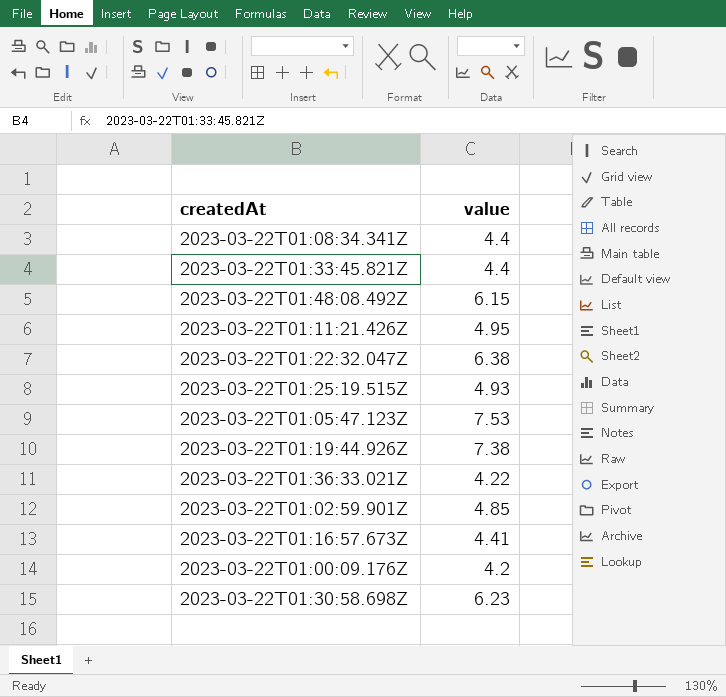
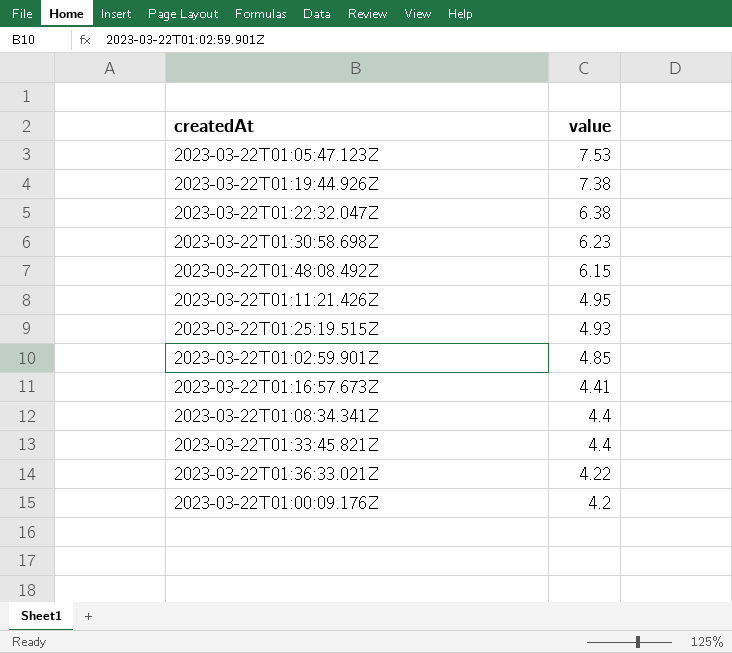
row order: none -> value descending

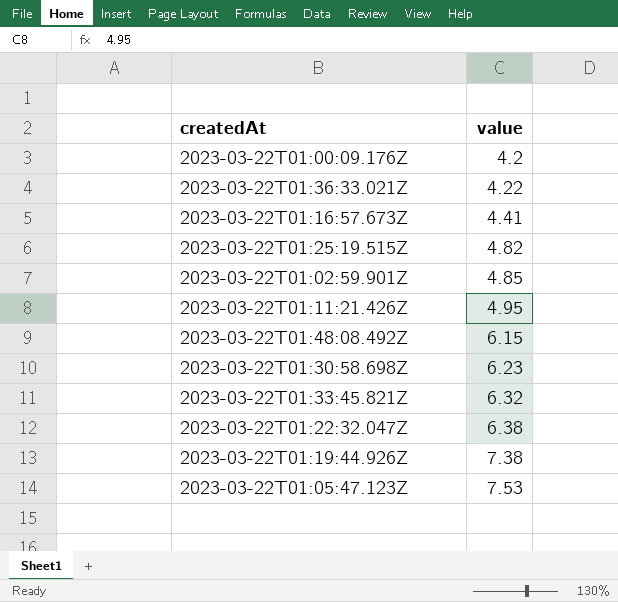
row order: value descending -> value ascending
row 2023-03-22T01:08:34.341Z: 4.4 -> none
2023-03-22T01:25:19.515Z | value: 4.93 -> 4.82
2023-03-22T01:33:45.821Z | value: 4.4 -> 6.32

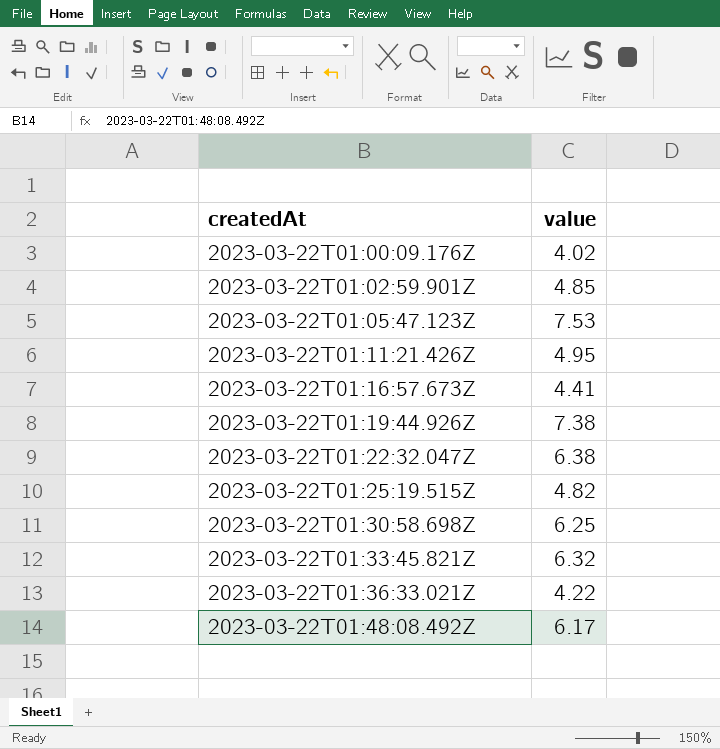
row order: value ascending -> createdAt ascending
2023-03-22T01:00:09.176Z | value: 4.2 -> 4.02
2023-03-22T01:30:58.698Z | value: 6.23 -> 6.25
2023-03-22T01:48:08.492Z | value: 6.15 -> 6.17

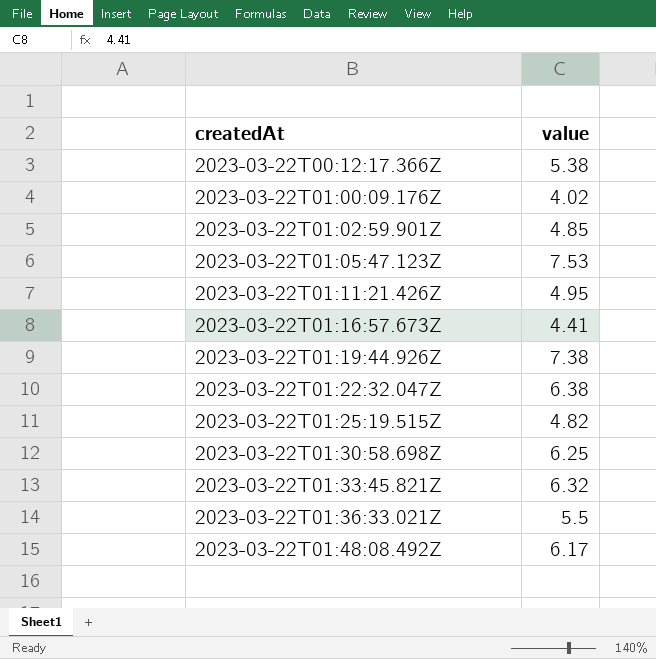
row 2023-03-22T00:12:17.366Z: none -> 5.38
2023-03-22T01:36:33.021Z | value: 4.22 -> 5.5

